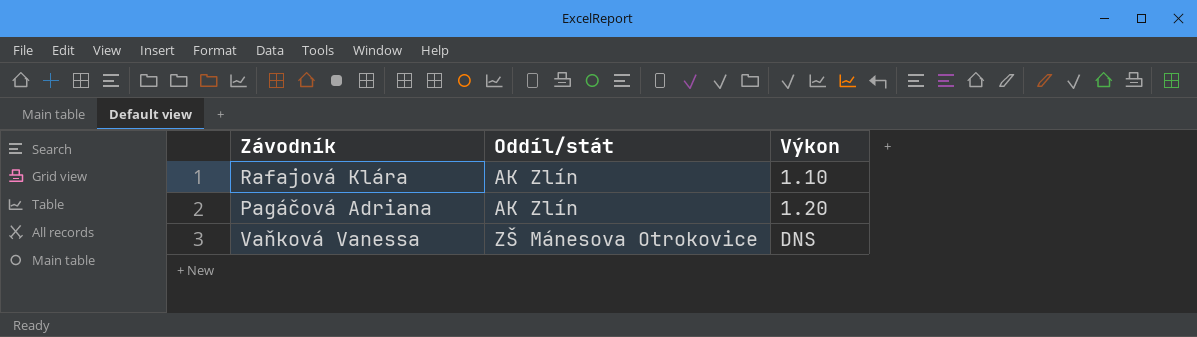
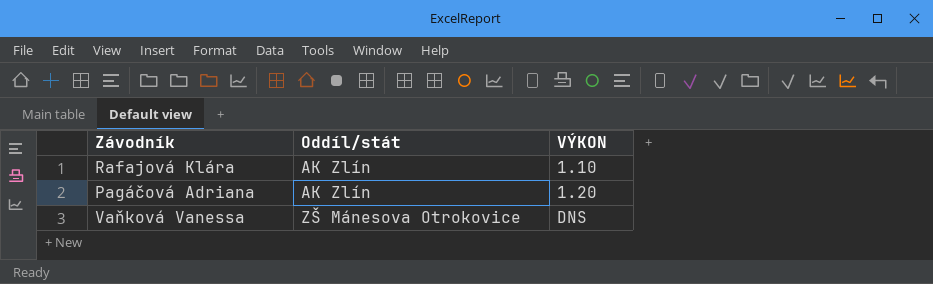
column name: Výkon -> VÝKON

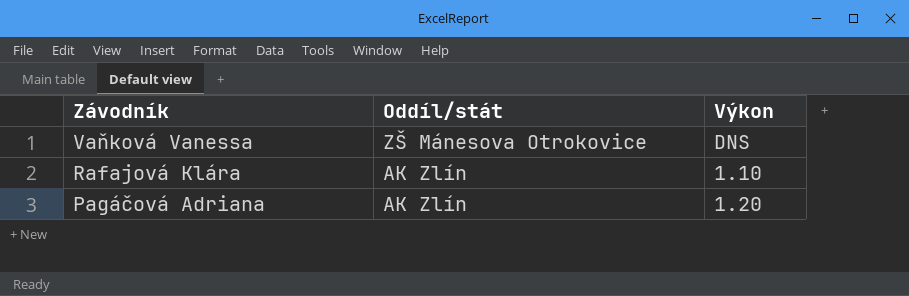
row order: Oddíl/stát ascending -> Závodník descending
column name: VÝKON -> Výkon

